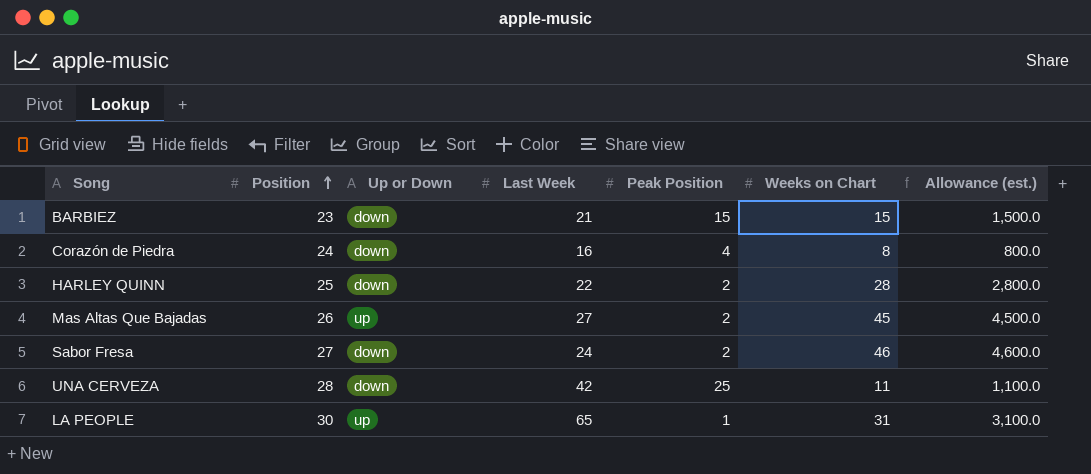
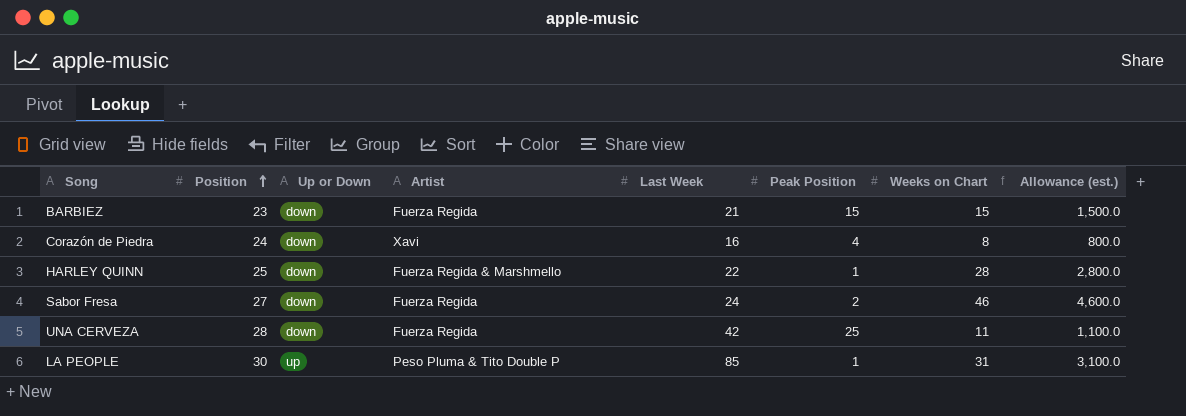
column Artist | position: none -> 4
row Mas Altas Que Bajadas: 26 | up | 27 | 2 | 45 | 4,500.0 -> none
HARLEY QUINN | Peak Position: 2 -> 1
LA PEOPLE | Last Week: 65 -> 85

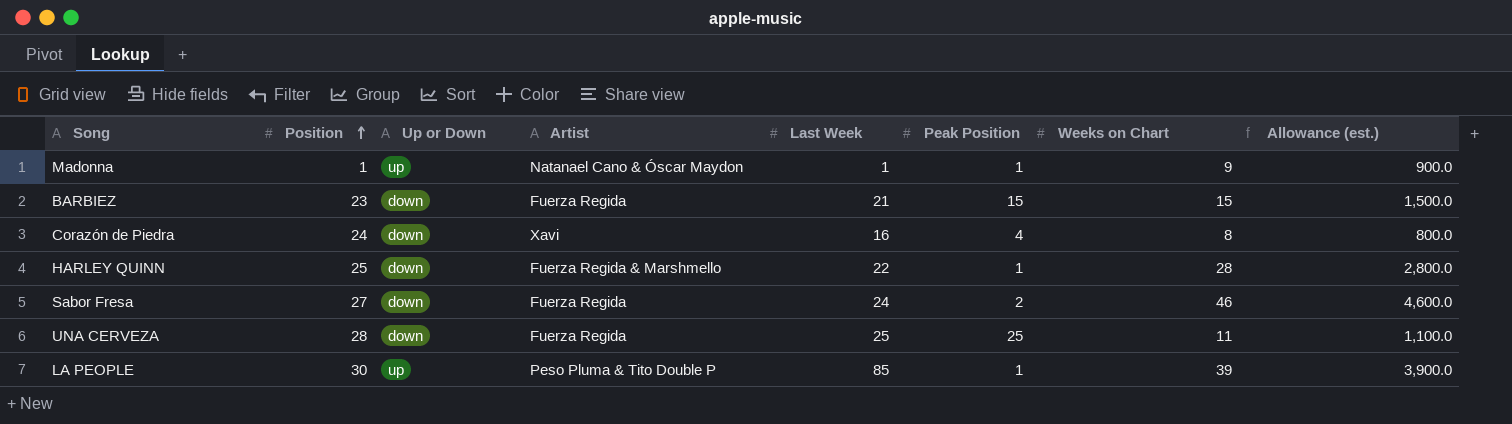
row Madonna: none -> 1 | up | Natanael Cano & Óscar Maydon | 1 | 1 | 9 | 900.0
UNA CERVEZA | Last Week: 42 -> 25
LA PEOPLE | Weeks on Chart: 31 -> 39
LA PEOPLE | Allowance (est.): 3,100.0 -> 3,900.0

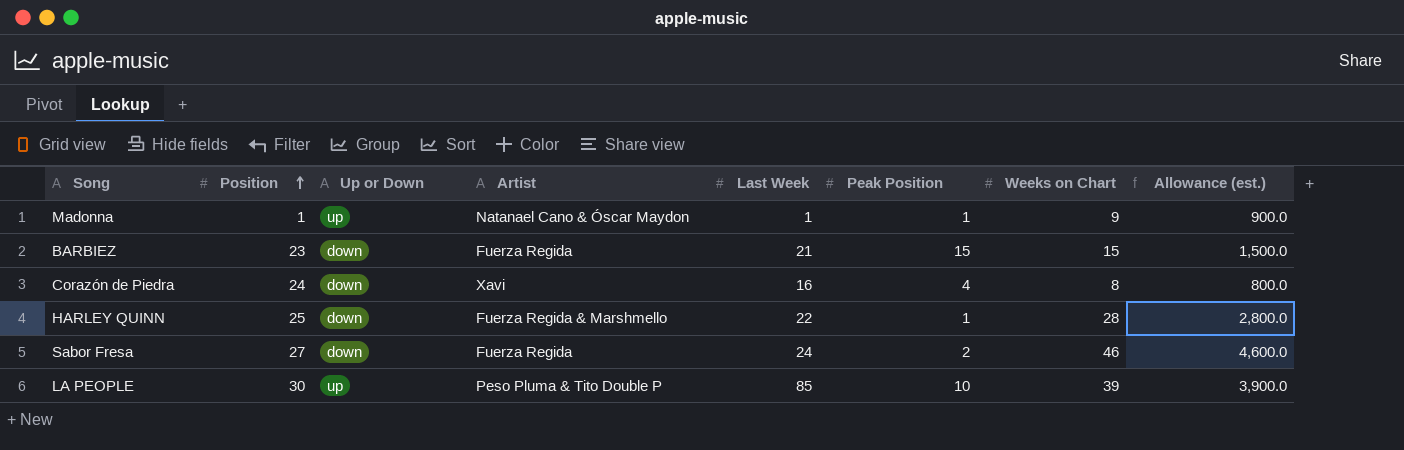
row UNA CERVEZA: 28 | down | Fuerza Regida | 25 | 25 | 11 | 1,100.0 -> none
LA PEOPLE | Peak Position: 1 -> 10

